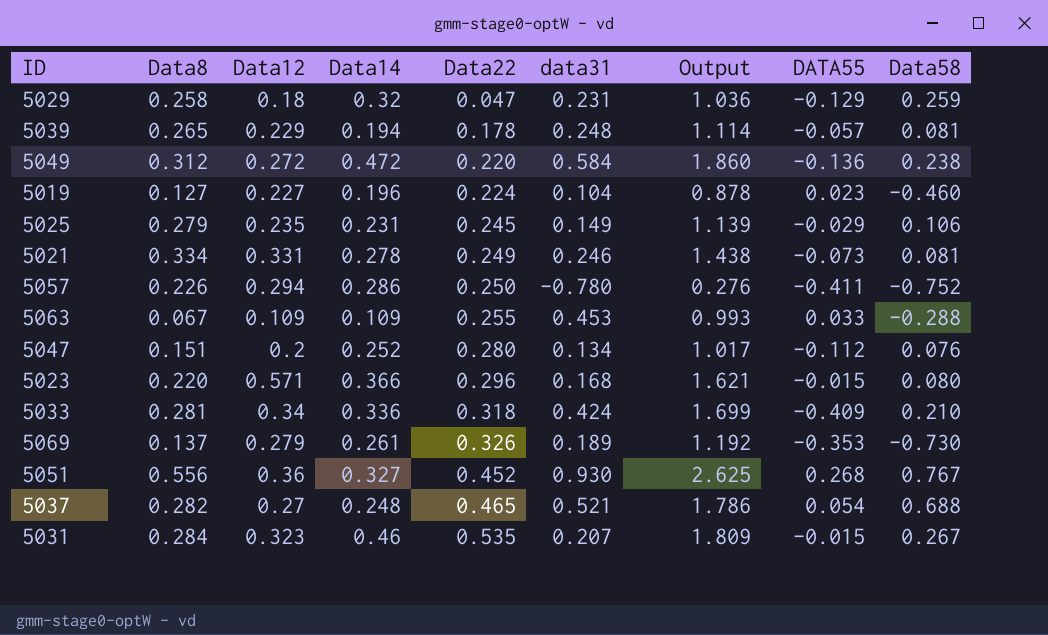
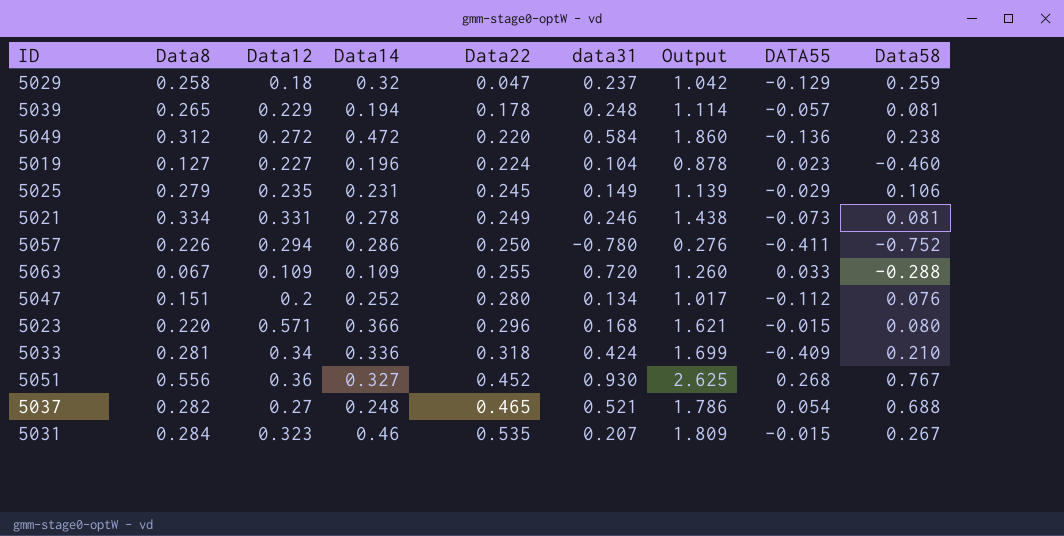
row 5069: 0.137 | 0.279 | 0.261 | 0.326 | 0.189 | 1.192 | -0.353 | -0.730 -> none
5029 | data31: 0.231 -> 0.237
5029 | Output: 1.036 -> 1.042
5063 | data31: 0.453 -> 0.720
5063 | Output: 0.993 -> 1.260

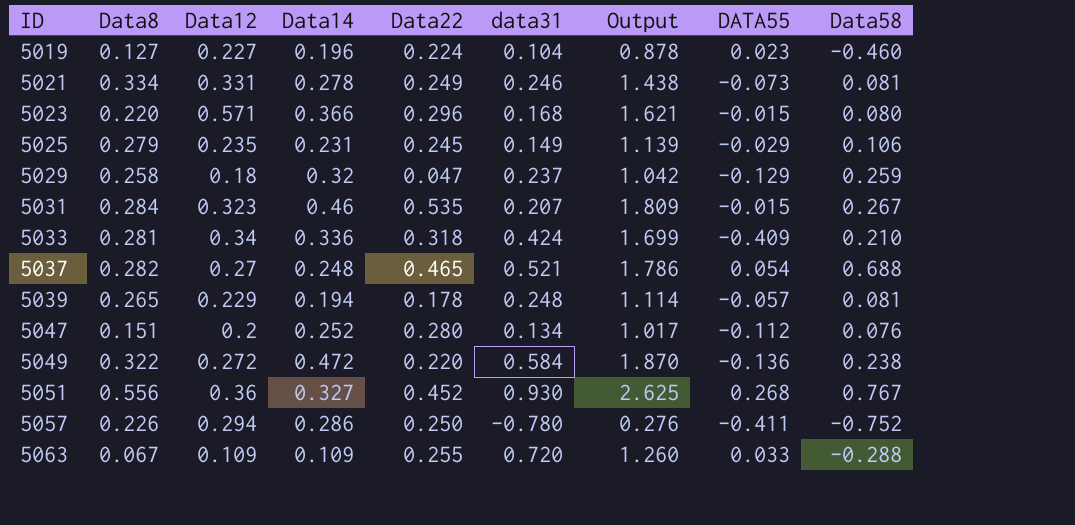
row order: Data22 ascending -> ID ascending
5049 | Data8: 0.312 -> 0.322
5049 | Output: 1.860 -> 1.870

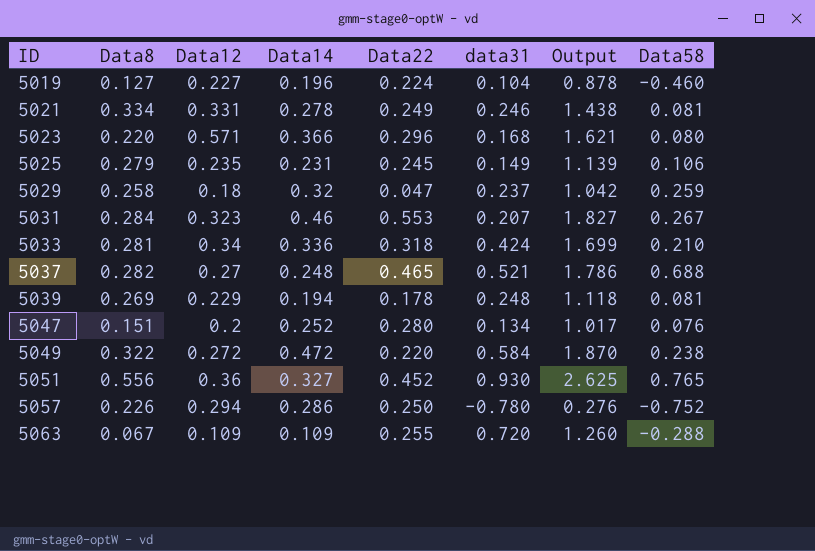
column DATA55 | position: 8 -> none
5031 | Data22: 0.535 -> 0.553
5031 | Output: 1.809 -> 1.827
5039 | Data8: 0.265 -> 0.269
5039 | Output: 1.114 -> 1.118
5051 | Data58: 0.767 -> 0.765

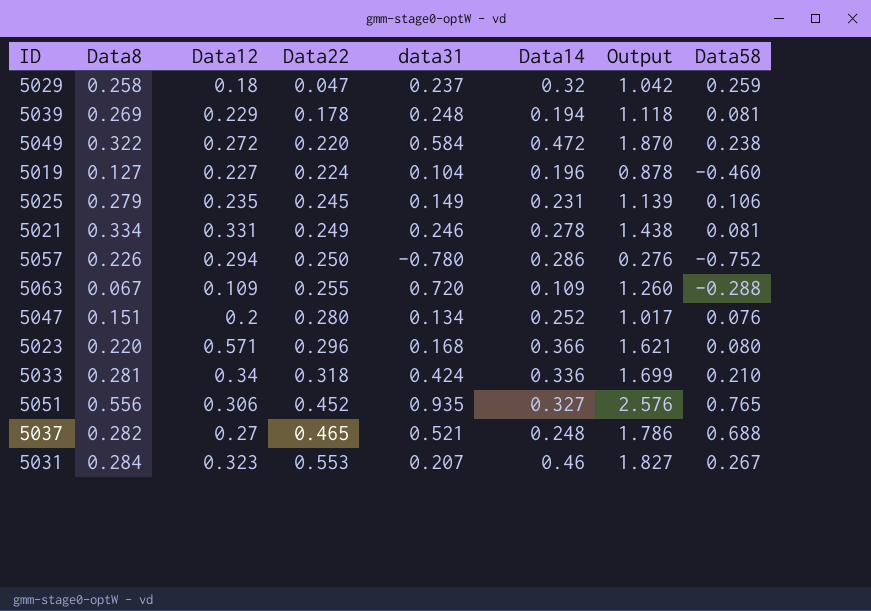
row order: ID ascending -> Data22 ascending
column Data14 | position: 4 -> 6
5051 | Data12: 0.36 -> 0.306
5051 | data31: 0.930 -> 0.935
5051 | Output: 2.625 -> 2.576

